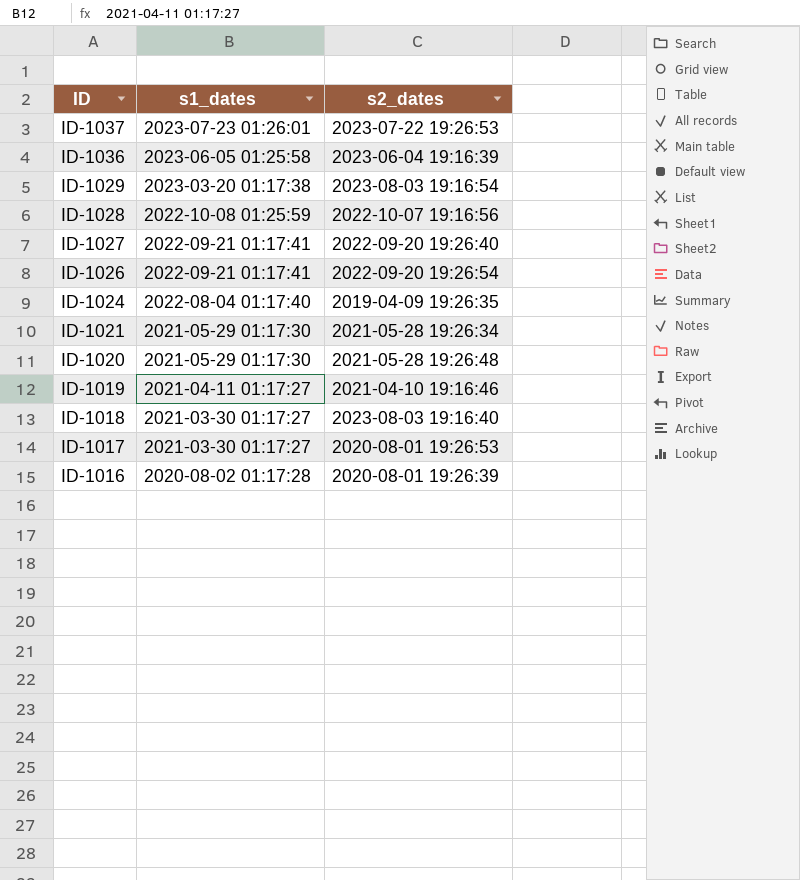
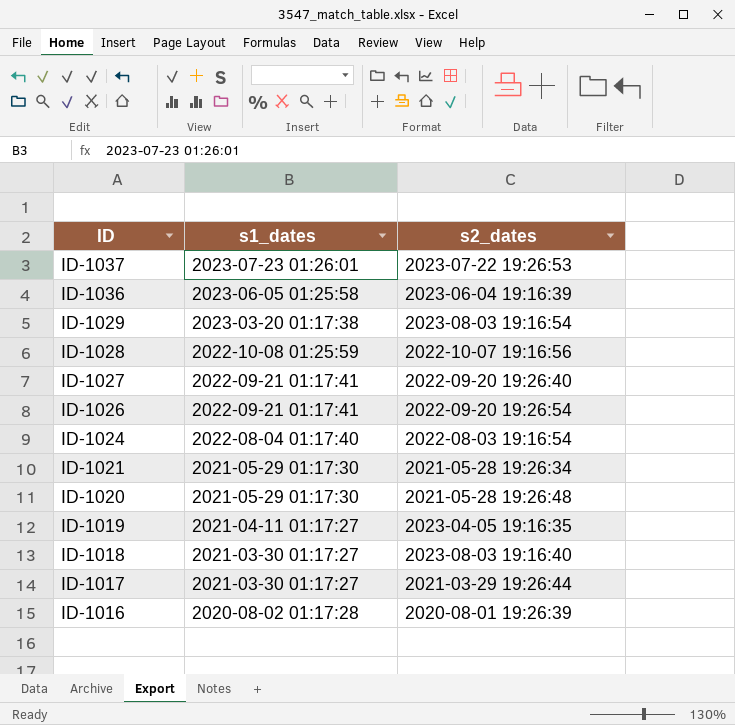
ID-1024 | s2_dates: 2019-04-09 19:26:35 -> 2022-08-03 19:16:54
ID-1019 | s2_dates: 2021-04-10 19:16:46 -> 2023-04-05 19:16:35
ID-1017 | s2_dates: 2020-08-01 19:26:53 -> 2021-03-29 19:26:44

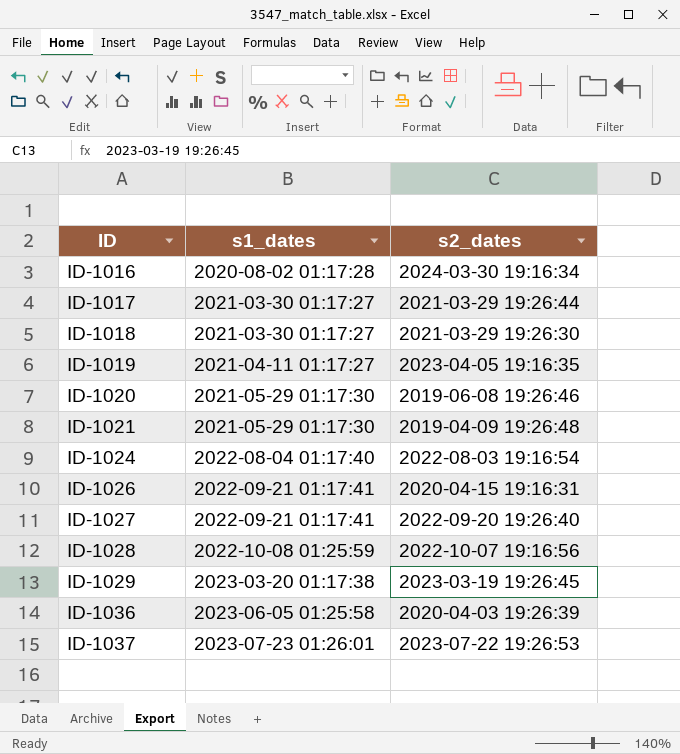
row order: ID descending -> ID ascending
ID-1016 | s2_dates: 2020-08-01 19:26:39 -> 2024-03-30 19:16:34
ID-1018 | s2_dates: 2023-08-03 19:16:40 -> 2021-03-29 19:26:30
ID-1020 | s2_dates: 2021-05-28 19:26:48 -> 2019-06-08 19:26:46
ID-1021 | s2_dates: 2021-05-28 19:26:34 -> 2019-04-09 19:26:48
ID-1026 | s2_dates: 2022-09-20 19:26:54 -> 2020-04-15 19:16:31
ID-1029 | s2_dates: 2023-08-03 19:16:54 -> 2023-03-19 19:26:45
ID-1036 | s2_dates: 2023-06-04 19:16:39 -> 2020-04-03 19:26:39

